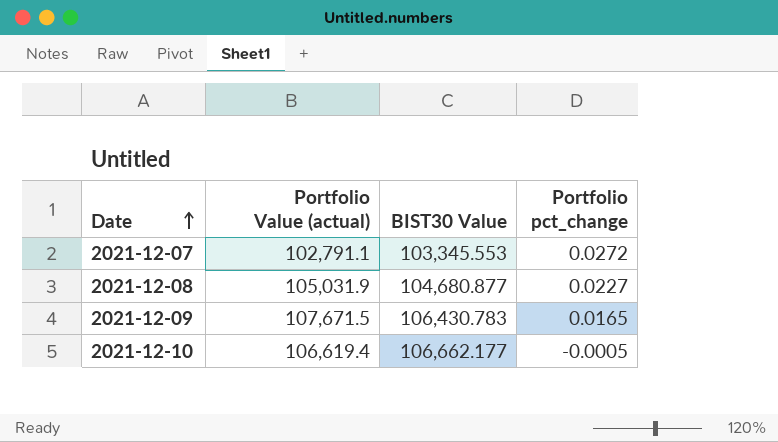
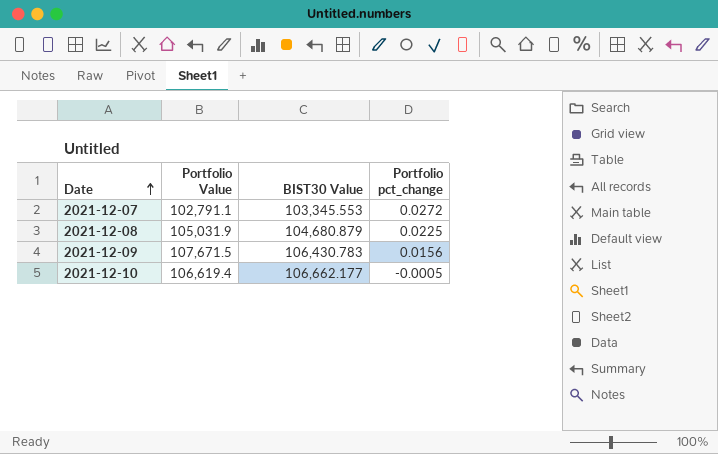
column name: Portfolio Value (actual) -> Portfolio Value
2021-12-08 | BIST30 Value: 104,680.877 -> 104,680.879
2021-12-08 | Portfolio pct_change: 0.0227 -> 0.0225
2021-12-09 | Portfolio pct_change: 0.0165 -> 0.0156

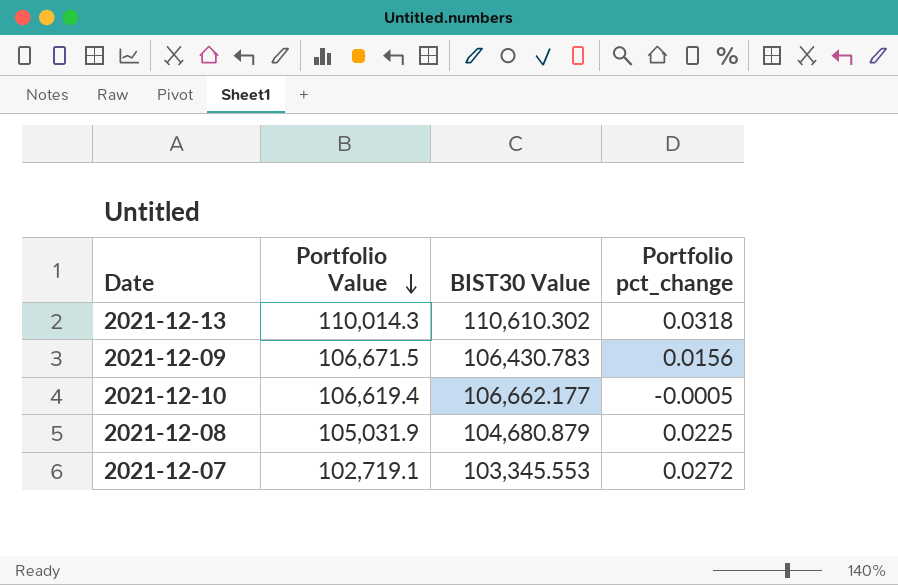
row order: Date ascending -> Portfolio Value descending
row 2021-12-13: none -> 110,014.3 | 110,610.302 | 0.0318
2021-12-09 | Portfolio Value: 107,671.5 -> 106,671.5
2021-12-07 | Portfolio Value: 102,791.1 -> 102,719.1

